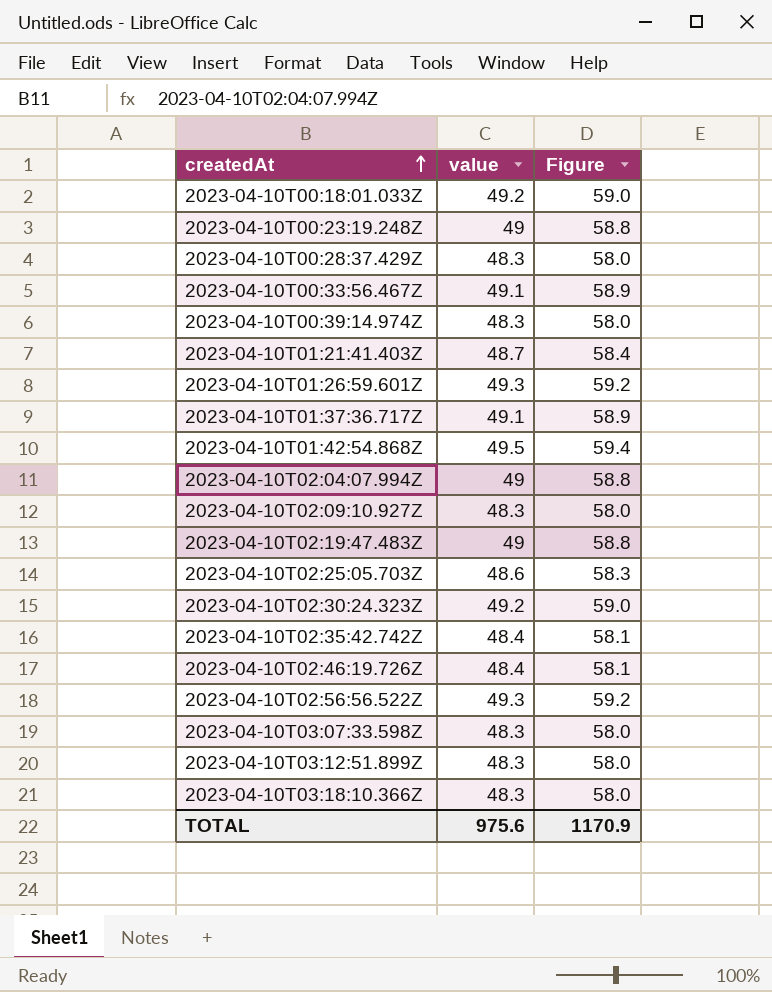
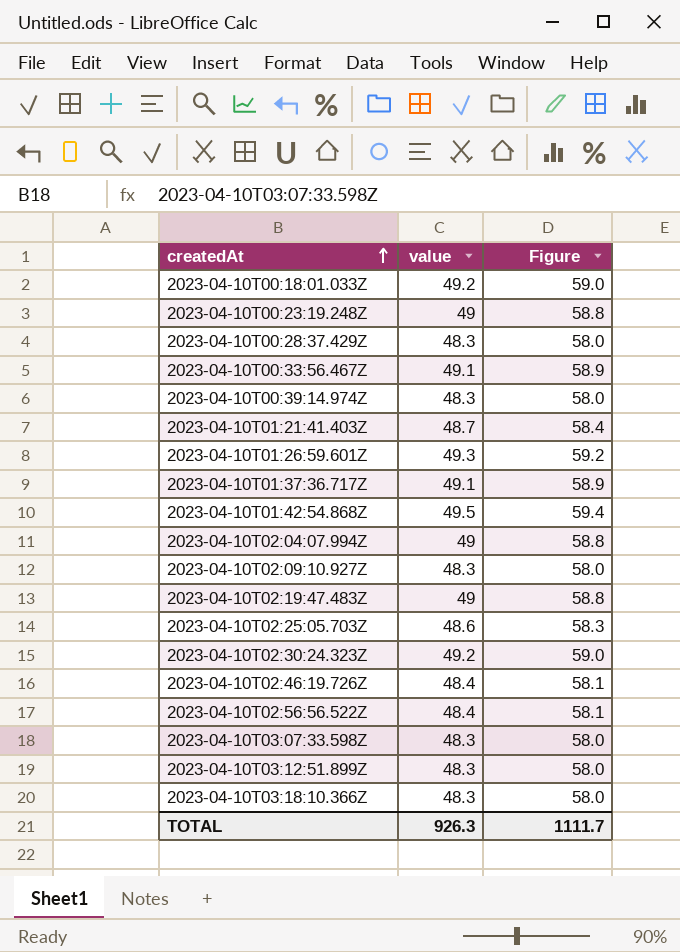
row 2023-04-10T02:35:42.742Z: 48.4 | 58.1 -> none
2023-04-10T02:56:56.522Z | value: 49.3 -> 48.4
2023-04-10T02:56:56.522Z | Figure: 59.2 -> 58.1
TOTAL | value: 975.6 -> 926.3
TOTAL | Figure: 1170.9 -> 1111.7

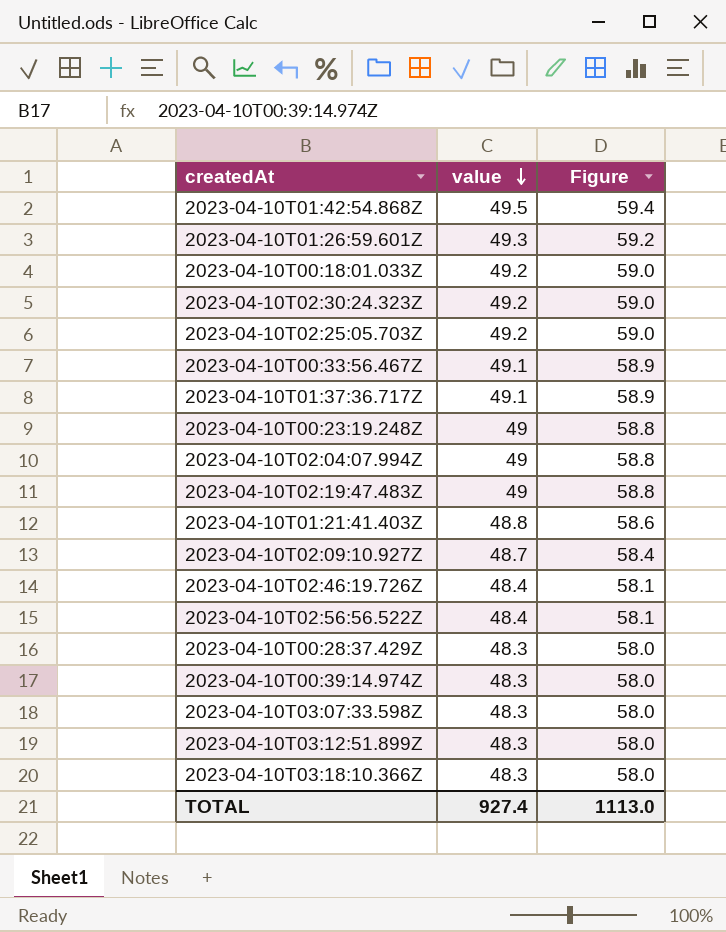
row order: createdAt ascending -> value descending
2023-04-10T02:25:05.703Z | value: 48.6 -> 49.2
2023-04-10T02:25:05.703Z | Figure: 58.3 -> 59.0
2023-04-10T01:21:41.403Z | value: 48.7 -> 48.8
2023-04-10T01:21:41.403Z | Figure: 58.4 -> 58.6
2023-04-10T02:09:10.927Z | value: 48.3 -> 48.7
2023-04-10T02:09:10.927Z | Figure: 58.0 -> 58.4
TOTAL | value: 926.3 -> 927.4
TOTAL | Figure: 1111.7 -> 1113.0

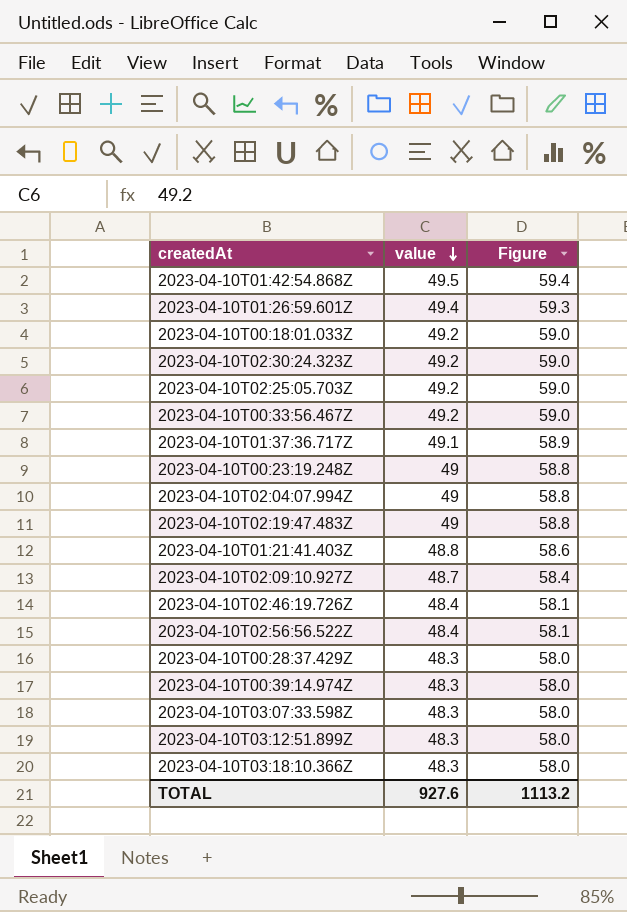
2023-04-10T01:26:59.601Z | value: 49.3 -> 49.4
2023-04-10T01:26:59.601Z | Figure: 59.2 -> 59.3
2023-04-10T00:33:56.467Z | value: 49.1 -> 49.2
2023-04-10T00:33:56.467Z | Figure: 58.9 -> 59.0
TOTAL | value: 927.4 -> 927.6
TOTAL | Figure: 1113.0 -> 1113.2

